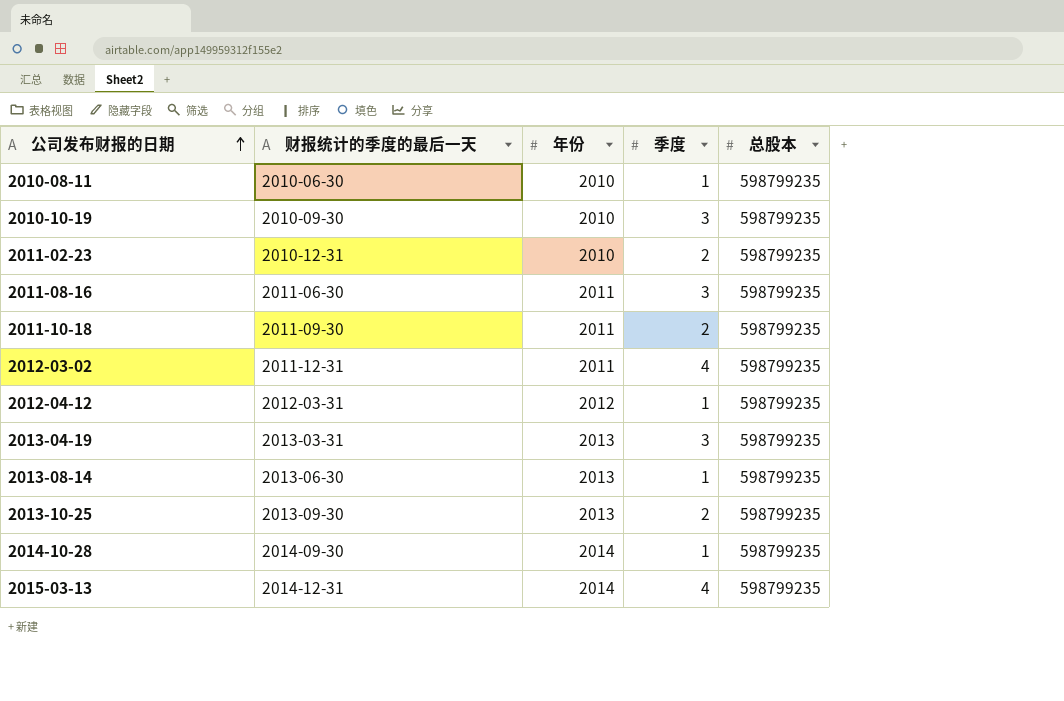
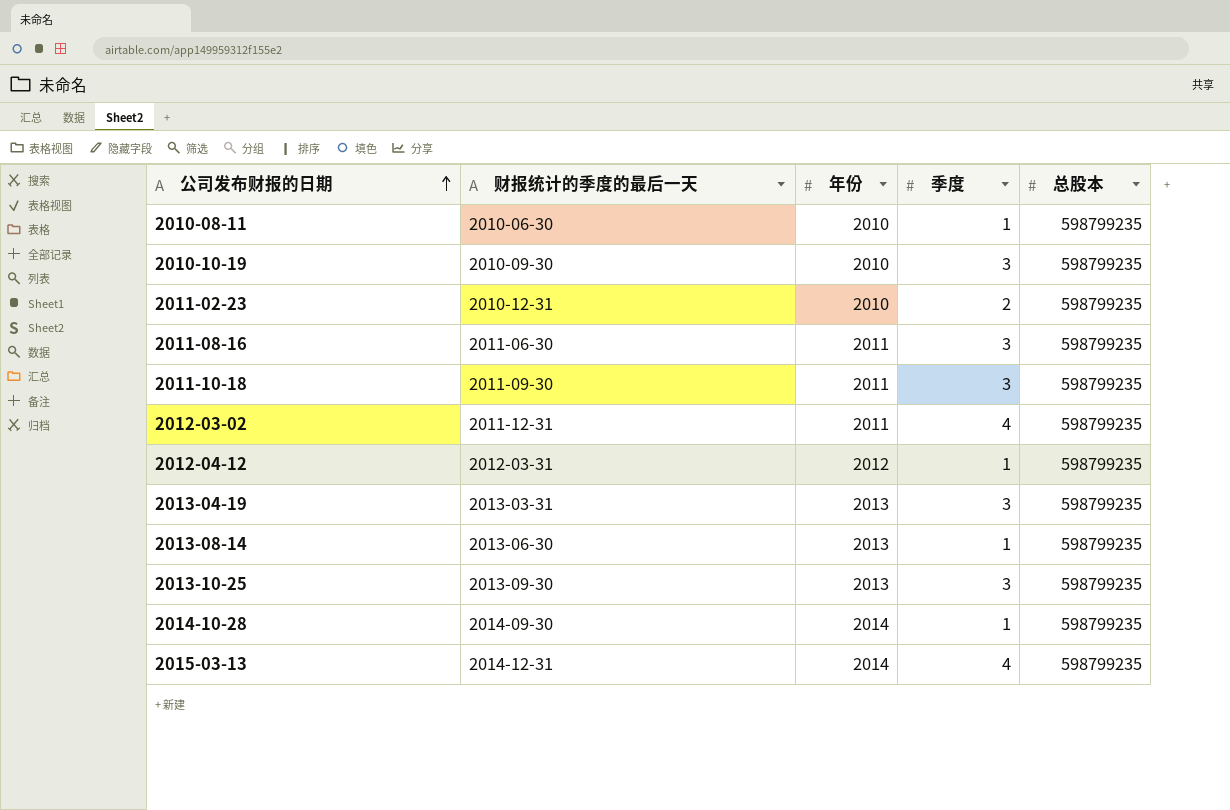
2011-10-18 | 季度: 2 -> 3
2013-10-25 | 季度: 2 -> 3

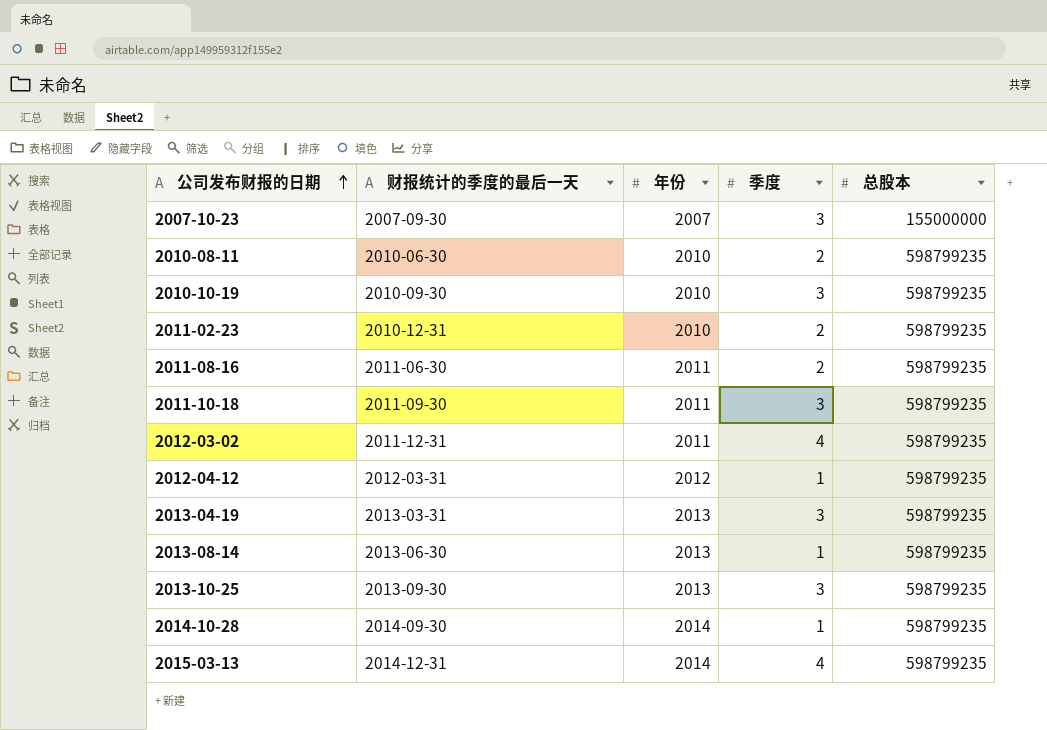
row 2007-10-23: none -> 2007-09-30 | 2007 | 3 | 155000000
2010-08-11 | 季度: 1 -> 2
2011-08-16 | 季度: 3 -> 2

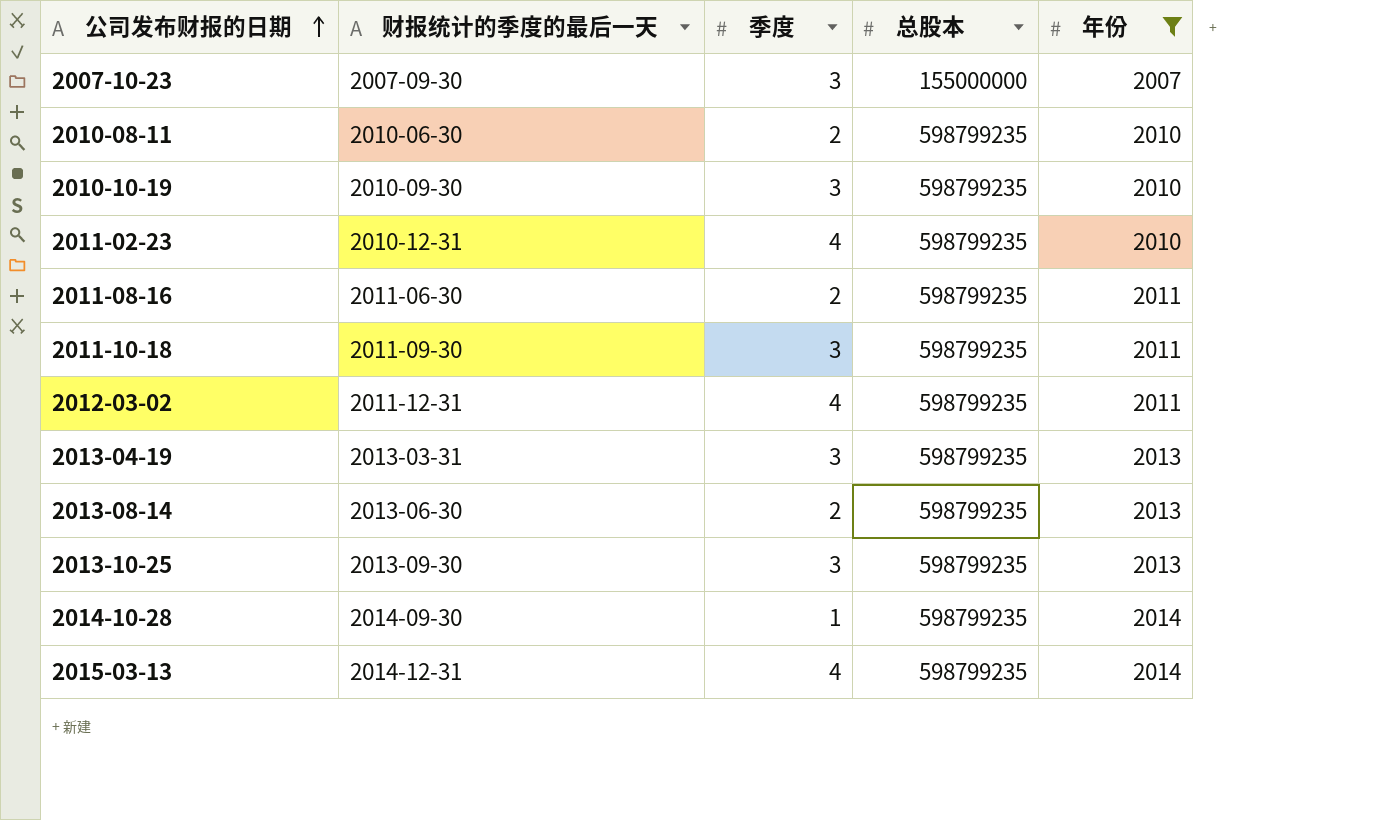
filter: none -> 年份 != 2012
column 年份 | position: 3 -> 5
2011-02-23 | 季度: 2 -> 4
2013-08-14 | 季度: 1 -> 2

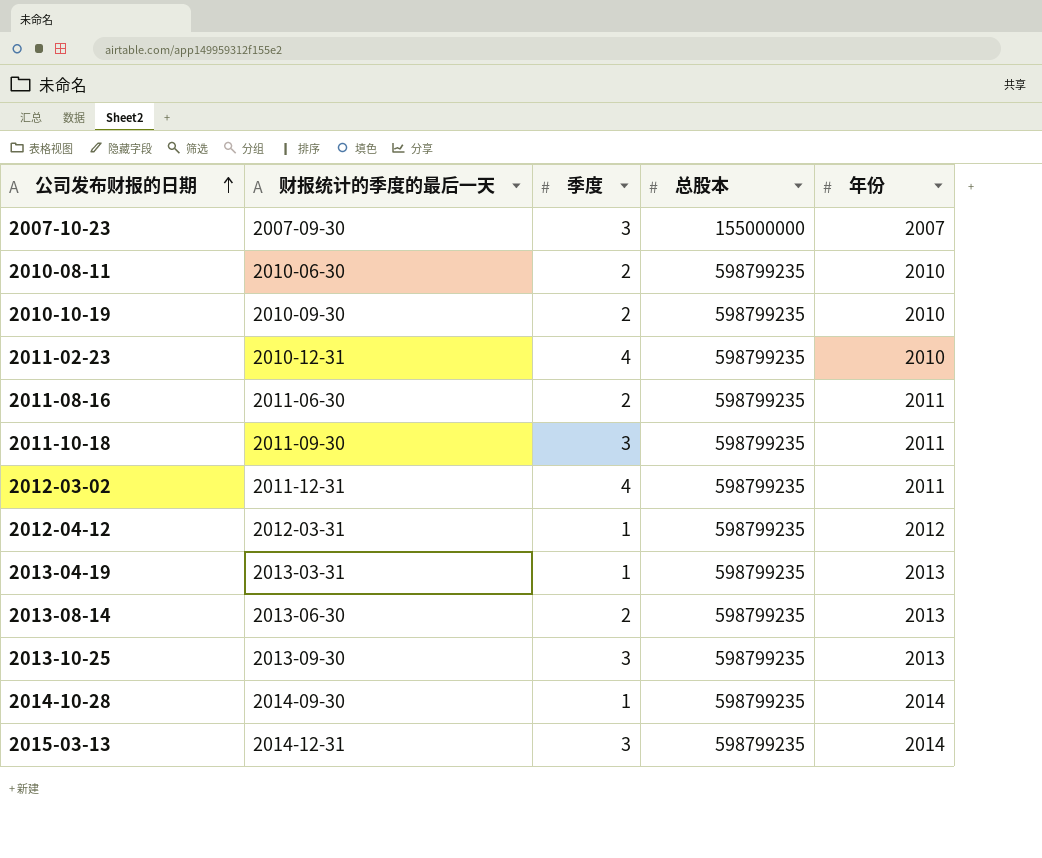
filter: 年份 != 2012 -> none
2010-10-19 | 季度: 3 -> 2
2013-04-19 | 季度: 3 -> 1
2015-03-13 | 季度: 4 -> 3

